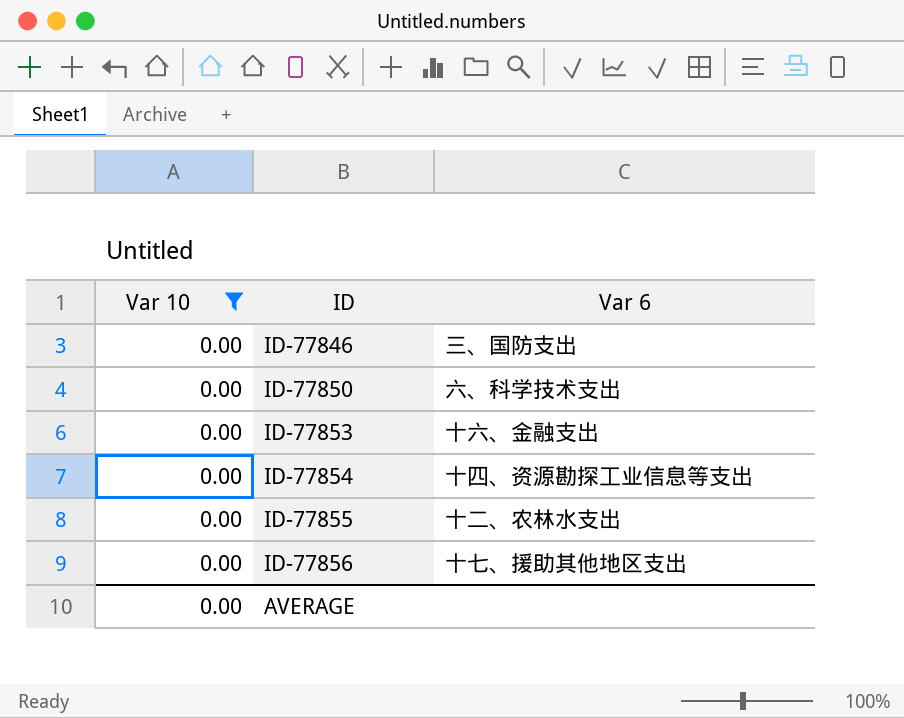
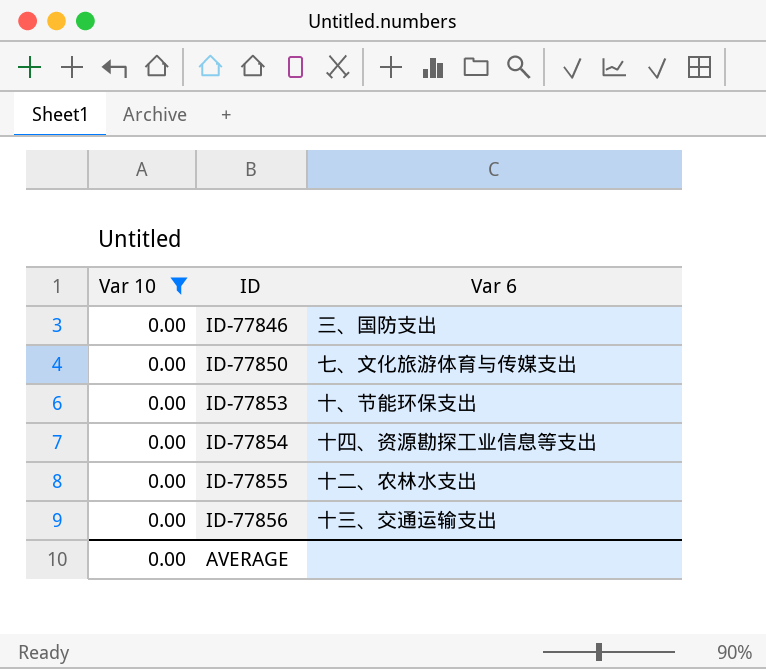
ID-77850 | Var 6: 六、科学技术支出 -> 七、文化旅游体育与传媒支出
ID-77853 | Var 6: 十六、金融支出 -> 十、节能环保支出
ID-77856 | Var 6: 十七、援助其他地区支出 -> 十三、交通运输支出

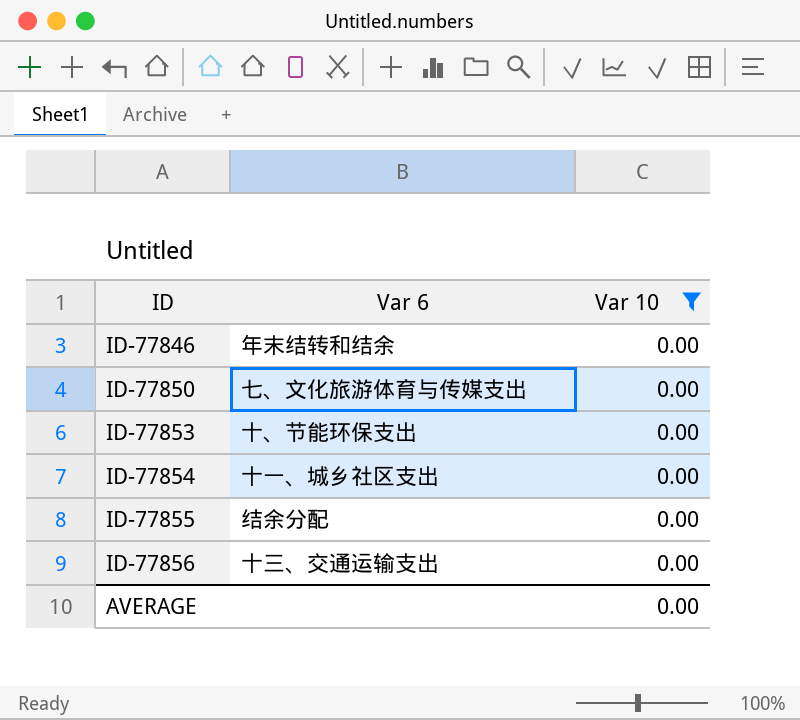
column Var 10 | position: 1 -> 3
ID-77846 | Var 6: 三、国防支出 -> 年末结转和结余
ID-77854 | Var 6: 十四、资源勘探工业信息等支出 -> 十一、城乡社区支出
ID-77855 | Var 6: 十二、农林水支出 -> 结余分配

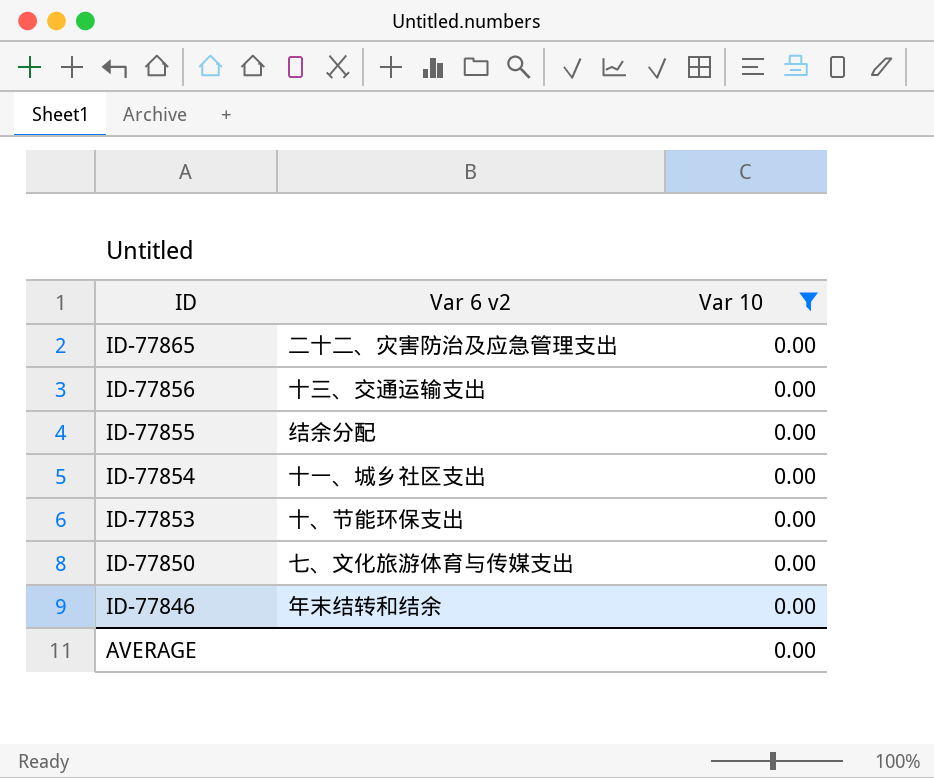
row order: ID ascending -> ID descending
column name: Var 6 -> Var 6 v2
row ID-77865: none -> 二十二、灾害防治及应急管理支出 | 0.00

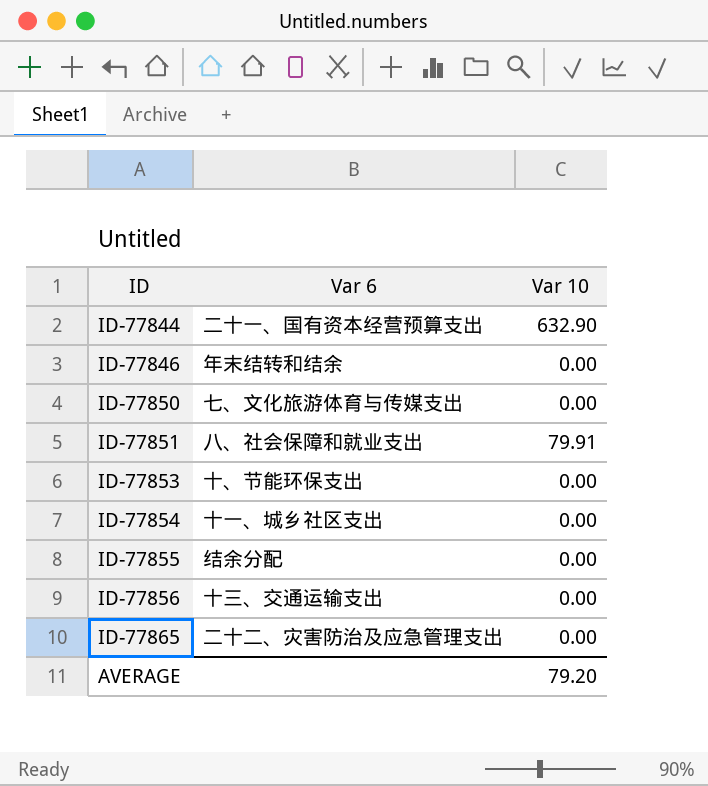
filter: Var 10 = 0.00 -> none
row order: ID descending -> ID ascending
column name: Var 6 v2 -> Var 6
AVERAGE | Var 10: 0.00 -> 79.20

